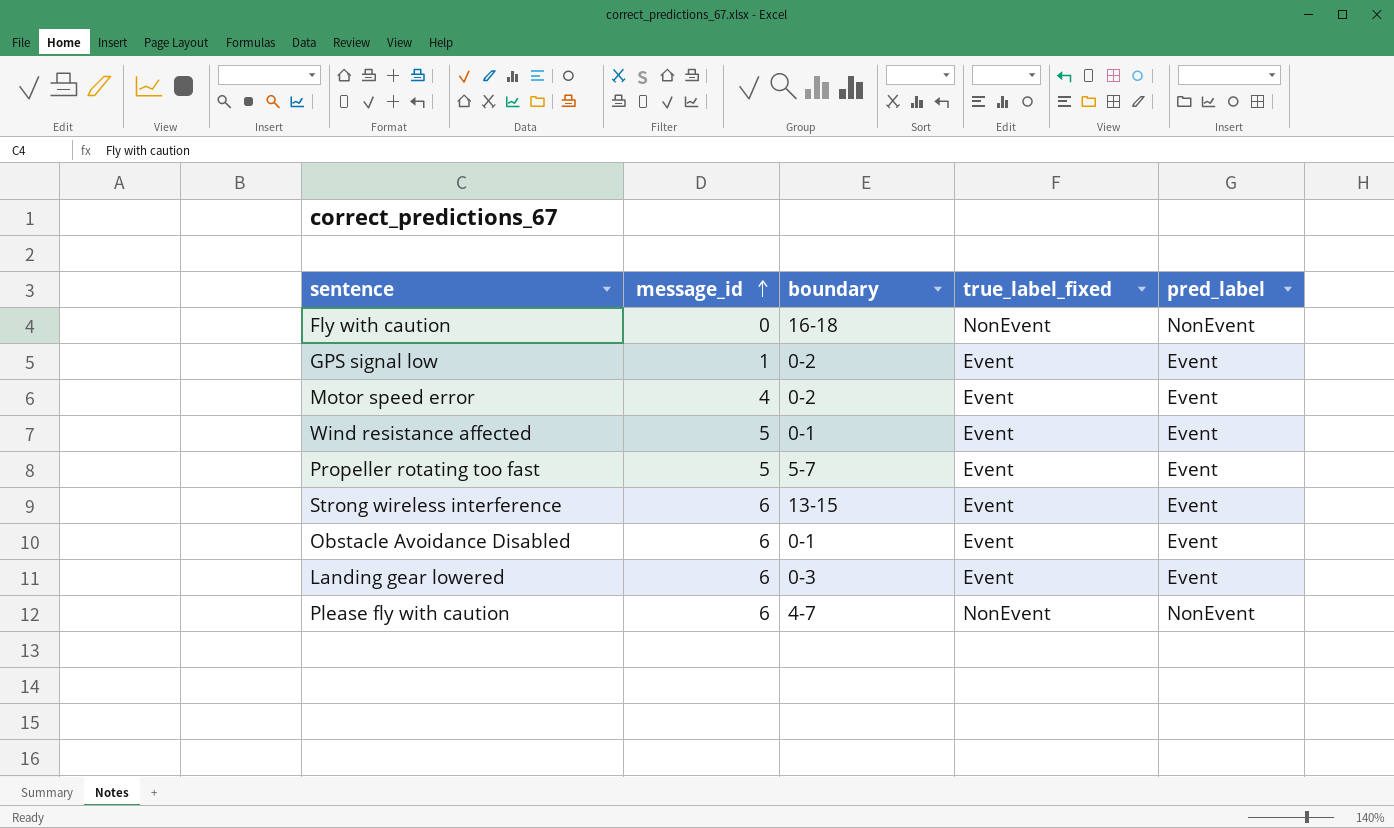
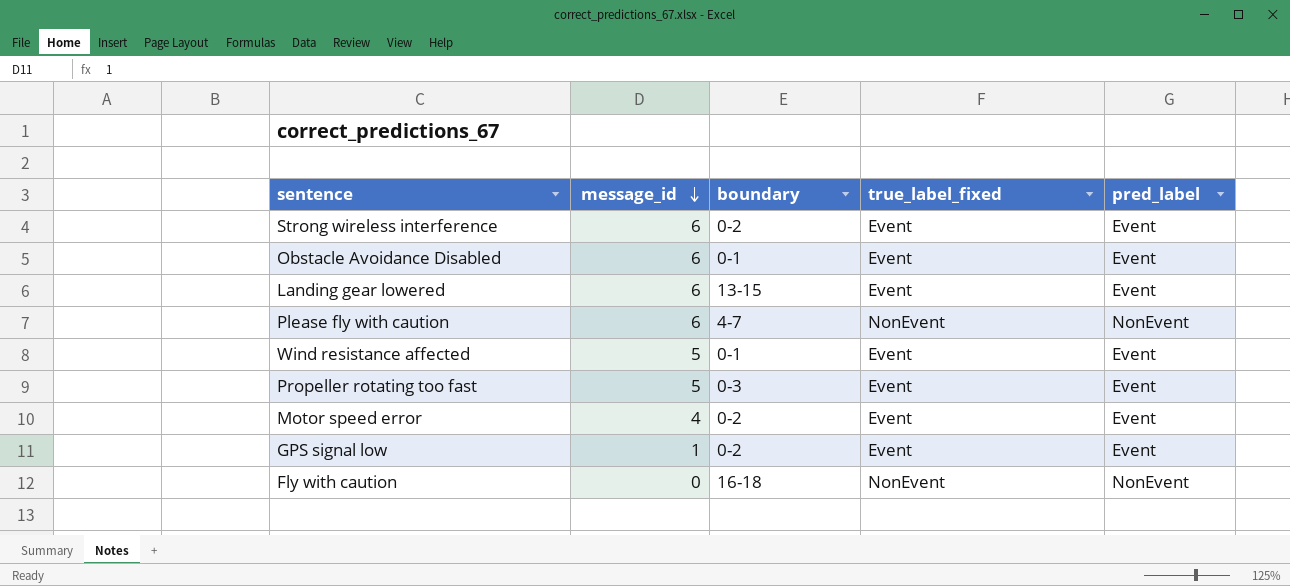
row order: message_id ascending -> message_id descending
Strong wireless interference | boundary: 13-15 -> 0-2
Landing gear lowered | boundary: 0-3 -> 13-15
Propeller rotating too fast | boundary: 5-7 -> 0-3

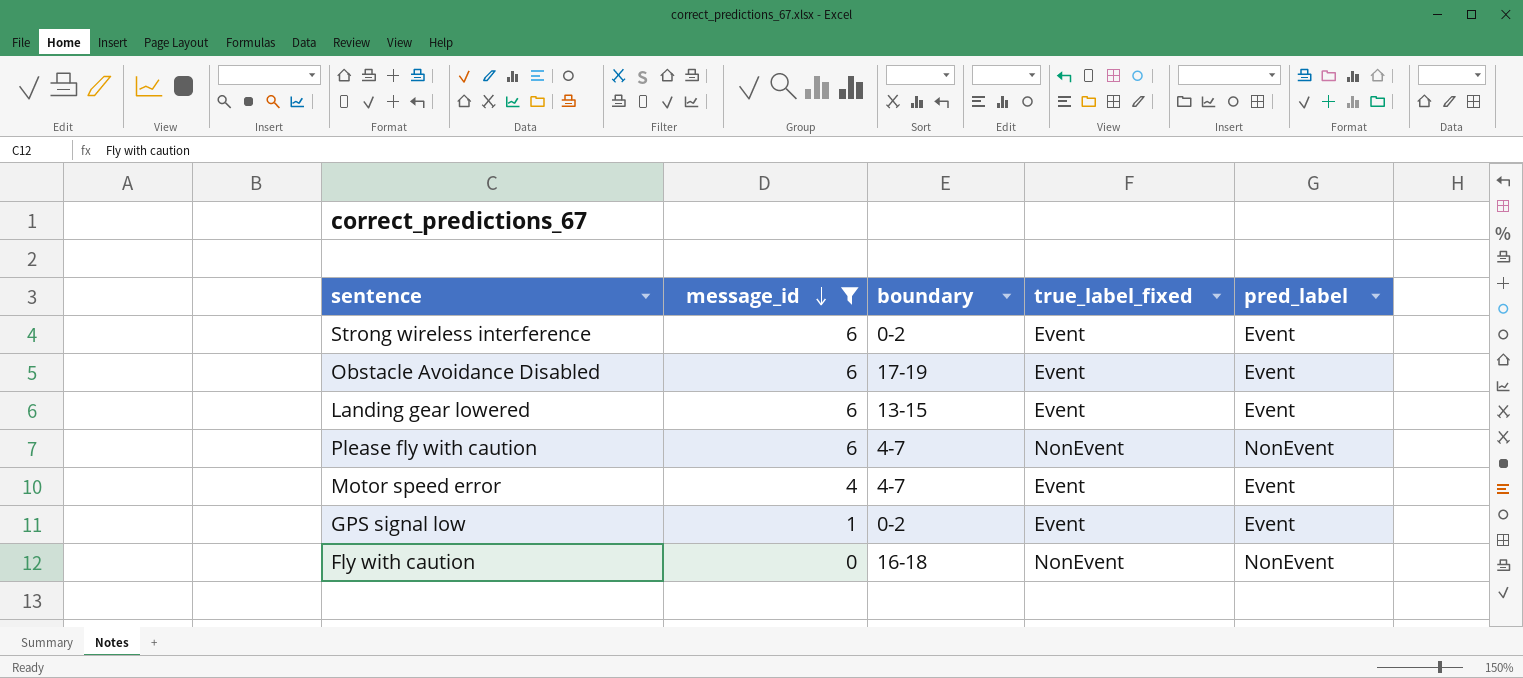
filter: none -> message_id != 5
Obstacle Avoidance Disabled | boundary: 0-1 -> 17-19
Motor speed error | boundary: 0-2 -> 4-7

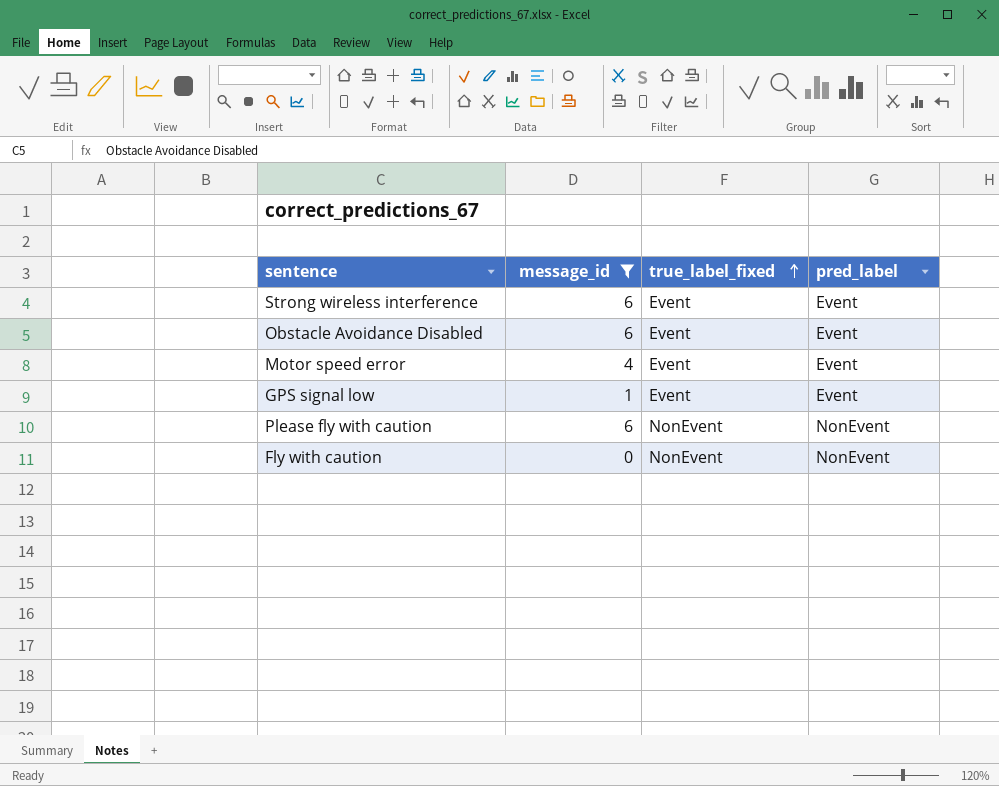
row order: message_id descending -> true_label_fixed ascending
column boundary | position: 3 -> none
row Landing gear lowered: 6 | 13-15 | Event | Event -> none

